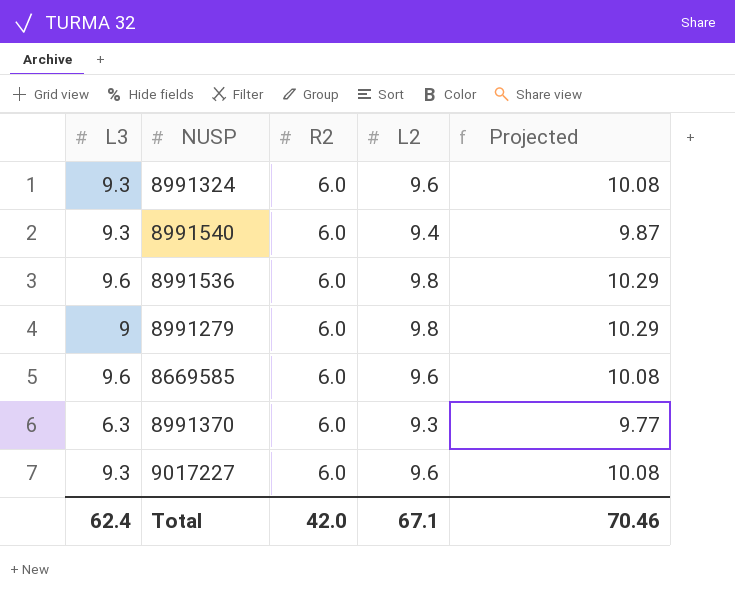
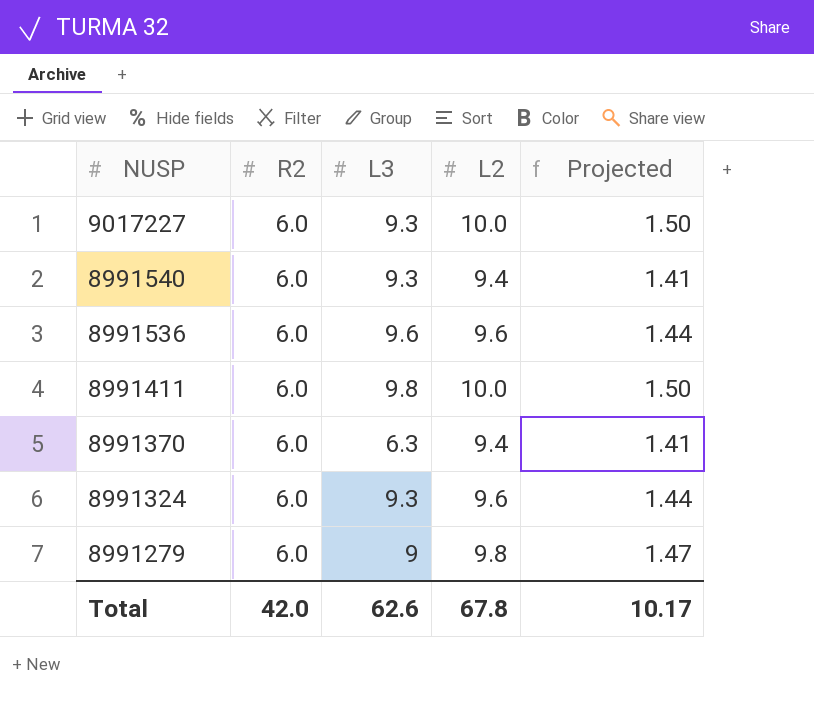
row order: none -> NUSP descending
column L3 | position: 1 -> 3
column Projected | formula: [L2] * 1.05 -> [L2] * 0.15
row 8669585: 9.6 | 6.0 | 9.6 | 10.08 -> none
9017227 | L2: 9.6 -> 10.0
8991536 | L2: 9.8 -> 9.6
row 8991411: none -> 6.0 | 9.8 | 10.0 | 1.50
8991370 | L2: 9.3 -> 9.4
Total | L3: 62.4 -> 62.6
Total | L2: 67.1 -> 67.8
Total | Projected: 70.46 -> 10.17

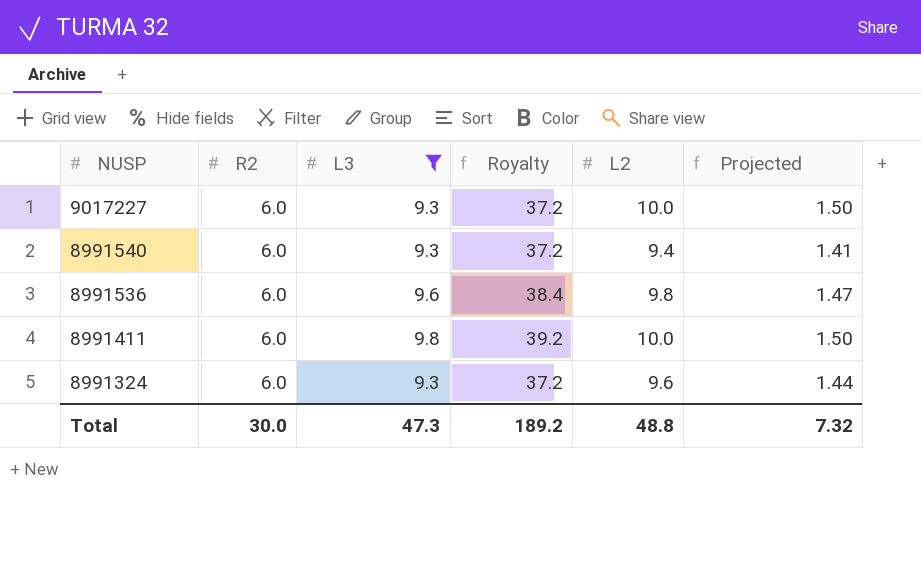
filter: none -> L3 >= 9.3
column Royalty | formula: none -> [L3] * 4
8991536 | L2: 9.6 -> 9.8
8991536 | Projected: 1.44 -> 1.47
Total | R2: 42.0 -> 30.0
Total | L3: 62.6 -> 47.3
Total | L2: 67.8 -> 48.8
Total | Projected: 10.17 -> 7.32

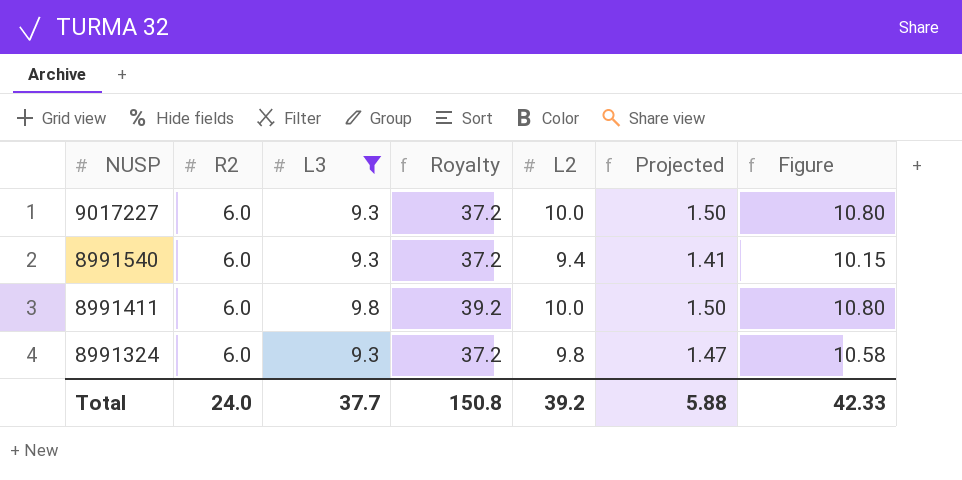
column Figure | formula: none -> [L2] * 1.08
row 8991536: 6.0 | 9.6 | 38.4 | 9.8 | 1.47 -> none
8991324 | L2: 9.6 -> 9.8
8991324 | Projected: 1.44 -> 1.47
Total | R2: 30.0 -> 24.0
Total | L3: 47.3 -> 37.7
Total | Royalty: 189.2 -> 150.8
Total | L2: 48.8 -> 39.2
Total | Projected: 7.32 -> 5.88

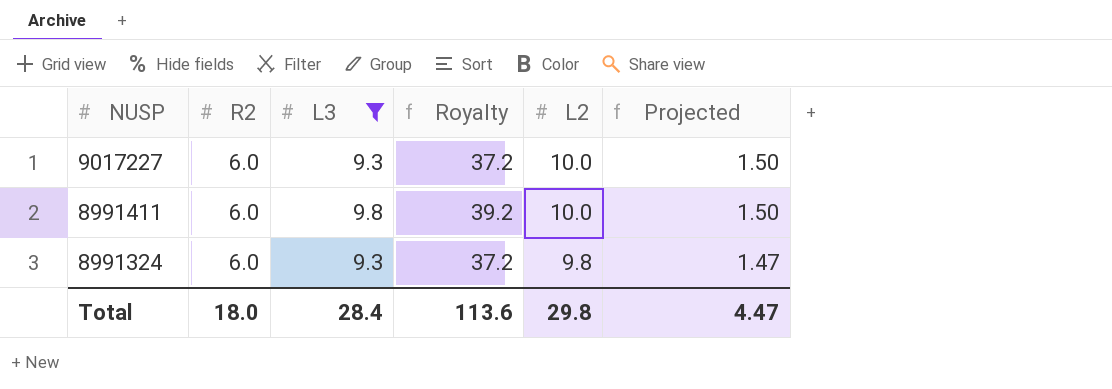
column Figure | formula: [L2] * 1.08 -> none
row 8991540: 6.0 | 9.3 | 37.2 | 9.4 | 1.41 | 10.15 -> none
Total | R2: 24.0 -> 18.0
Total | L3: 37.7 -> 28.4
Total | Royalty: 150.8 -> 113.6
Total | L2: 39.2 -> 29.8
Total | Projected: 5.88 -> 4.47

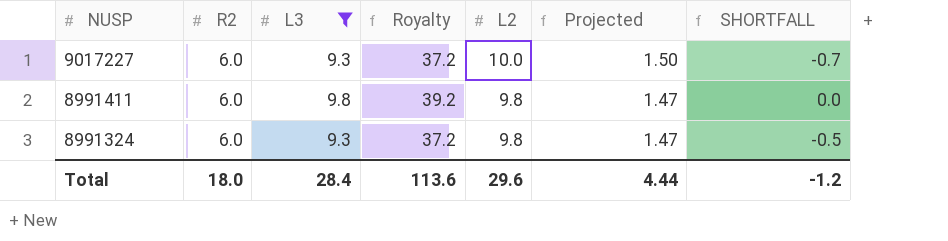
column SHORTFALL | formula: none -> [L3] - [L2]
8991411 | L2: 10.0 -> 9.8
8991411 | Projected: 1.50 -> 1.47
Total | L2: 29.8 -> 29.6
Total | Projected: 4.47 -> 4.44

